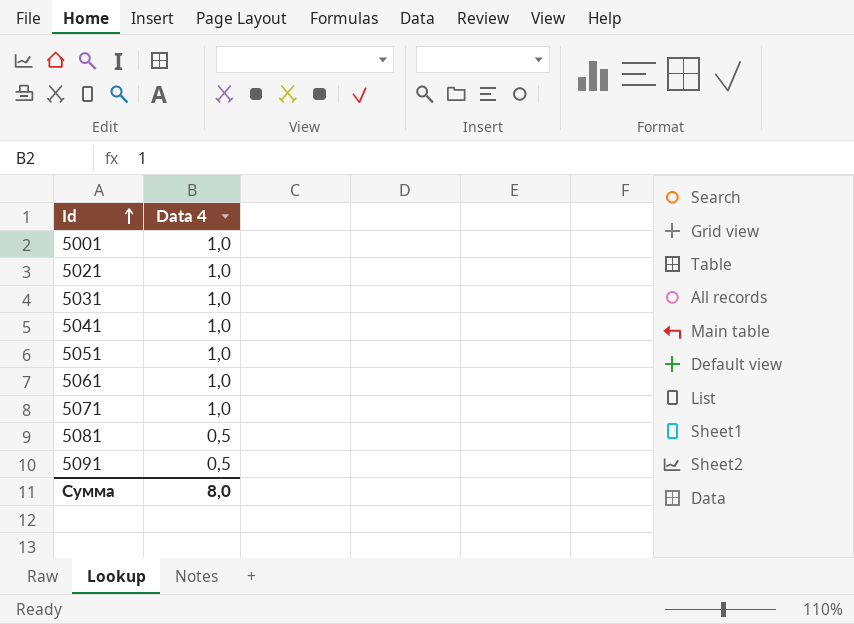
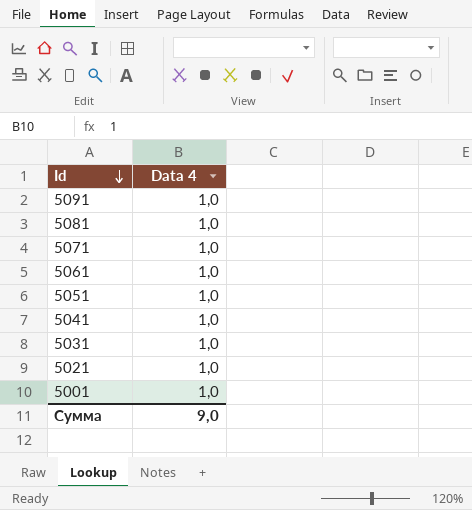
row order: Id ascending -> Id descending
5091 | Data 4: 0,5 -> 1,0
5081 | Data 4: 0,5 -> 1,0
Сумма | Data 4: 8,0 -> 9,0

